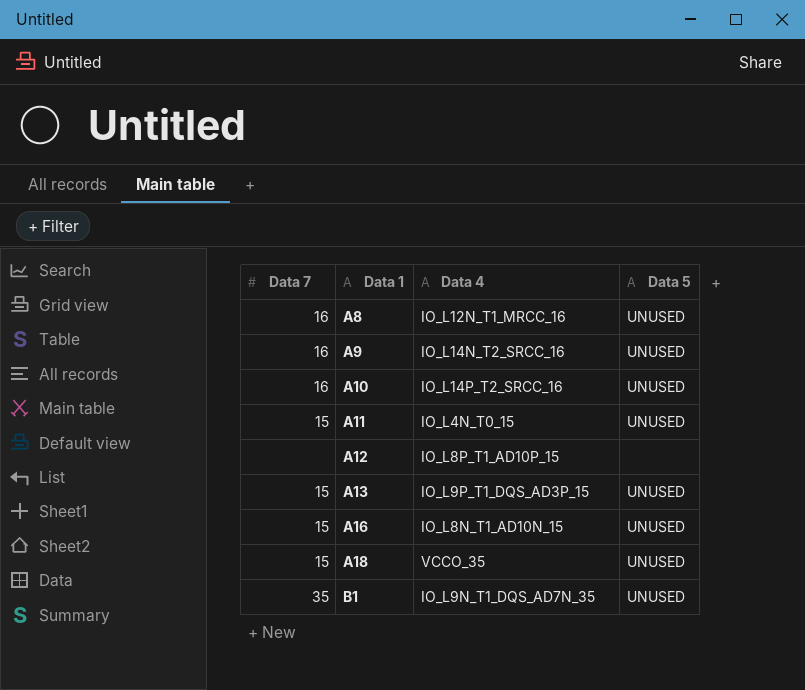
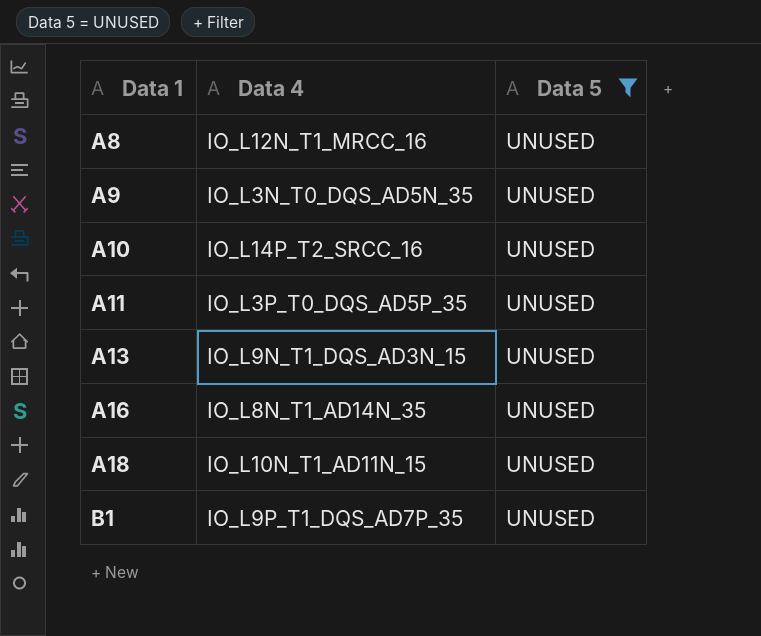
filter: none -> Data 5 = UNUSED
column Data 7 | position: 1 -> none
A9 | Data 4: IO_L14N_T2_SRCC_16 -> IO_L3N_T0_DQS_AD5N_35
A11 | Data 4: IO_L4N_T0_15 -> IO_L3P_T0_DQS_AD5P_35
A13 | Data 4: IO_L9P_T1_DQS_AD3P_15 -> IO_L9N_T1_DQS_AD3N_15
A16 | Data 4: IO_L8N_T1_AD10N_15 -> IO_L8N_T1_AD14N_35
A18 | Data 4: VCCO_35 -> IO_L10N_T1_AD11N_15
B1 | Data 4: IO_L9N_T1_DQS_AD7N_35 -> IO_L9P_T1_DQS_AD7P_35

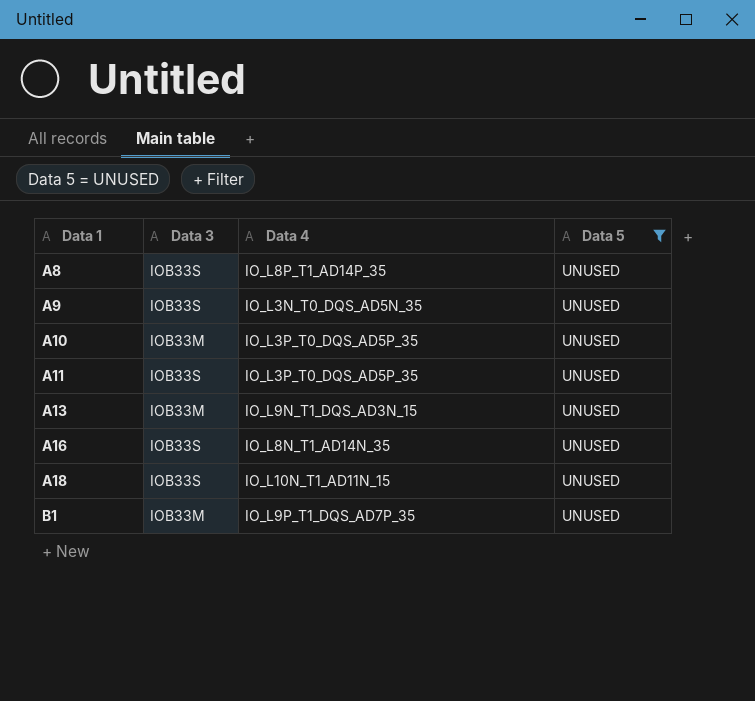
column Data 3 | position: none -> 2
A8 | Data 4: IO_L12N_T1_MRCC_16 -> IO_L8P_T1_AD14P_35
A10 | Data 4: IO_L14P_T2_SRCC_16 -> IO_L3P_T0_DQS_AD5P_35

